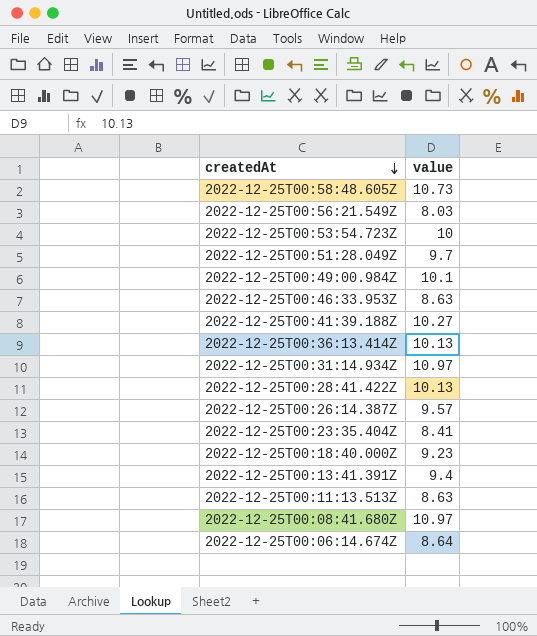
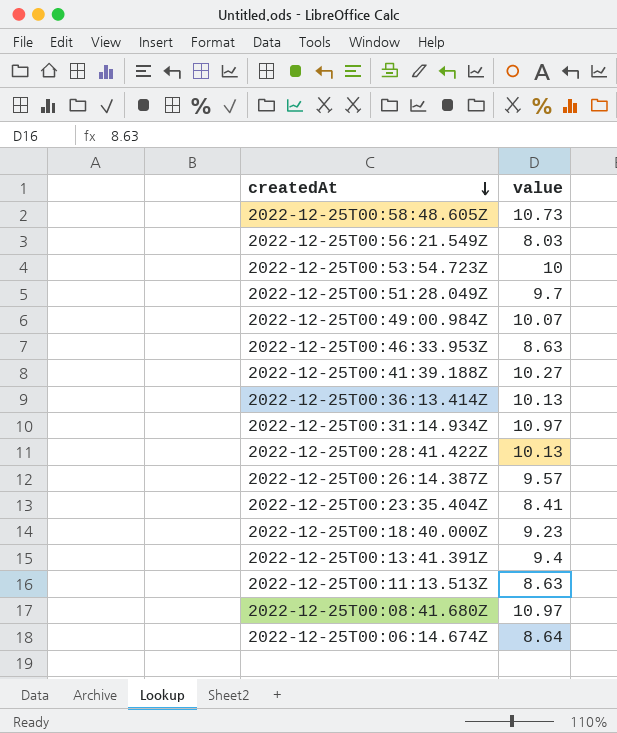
2022-12-25T00:49:00.984Z | value: 10.1 -> 10.07

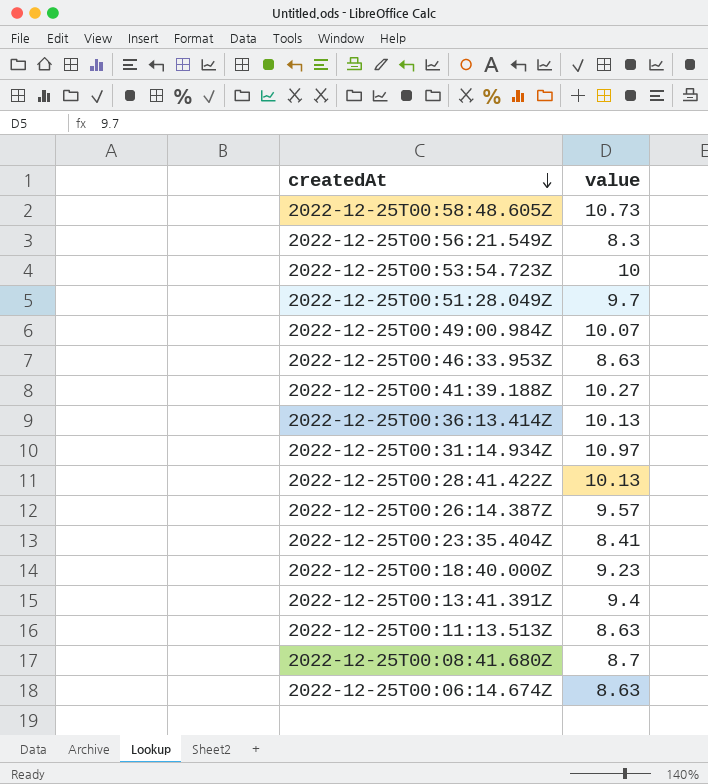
2022-12-25T00:56:21.549Z | value: 8.03 -> 8.3
2022-12-25T00:08:41.680Z | value: 10.97 -> 8.7
2022-12-25T00:06:14.674Z | value: 8.64 -> 8.63

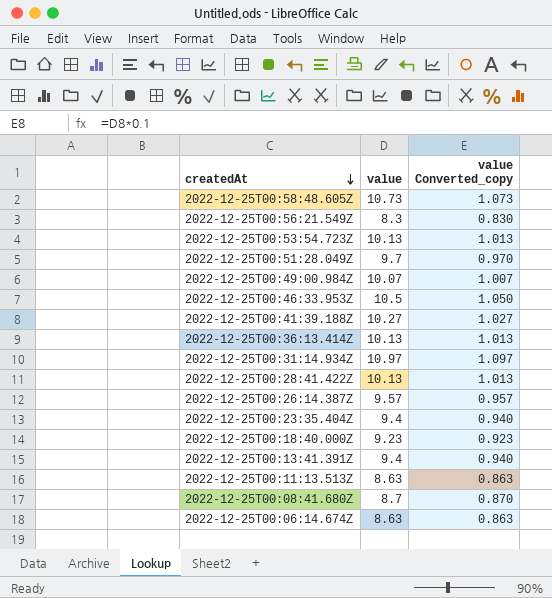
column value Converted_copy | formula: none -> [value] * 0.1
2022-12-25T00:53:54.723Z | value: 10 -> 10.13
2022-12-25T00:46:33.953Z | value: 8.63 -> 10.5
2022-12-25T00:23:35.404Z | value: 8.41 -> 9.4

